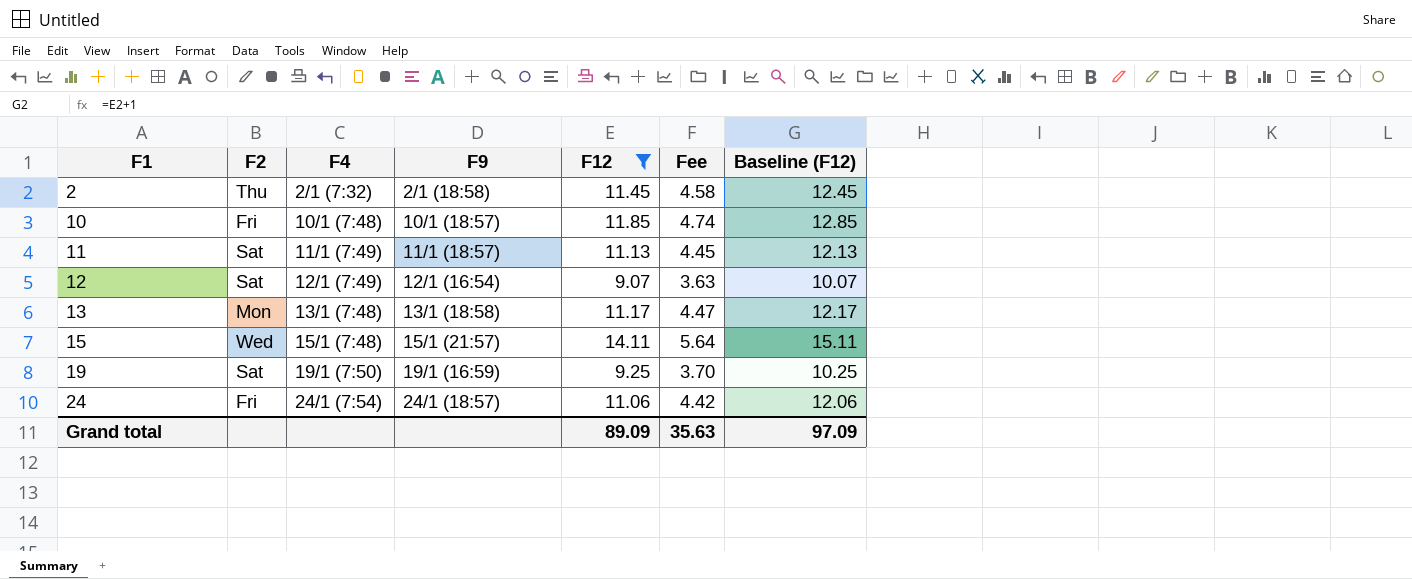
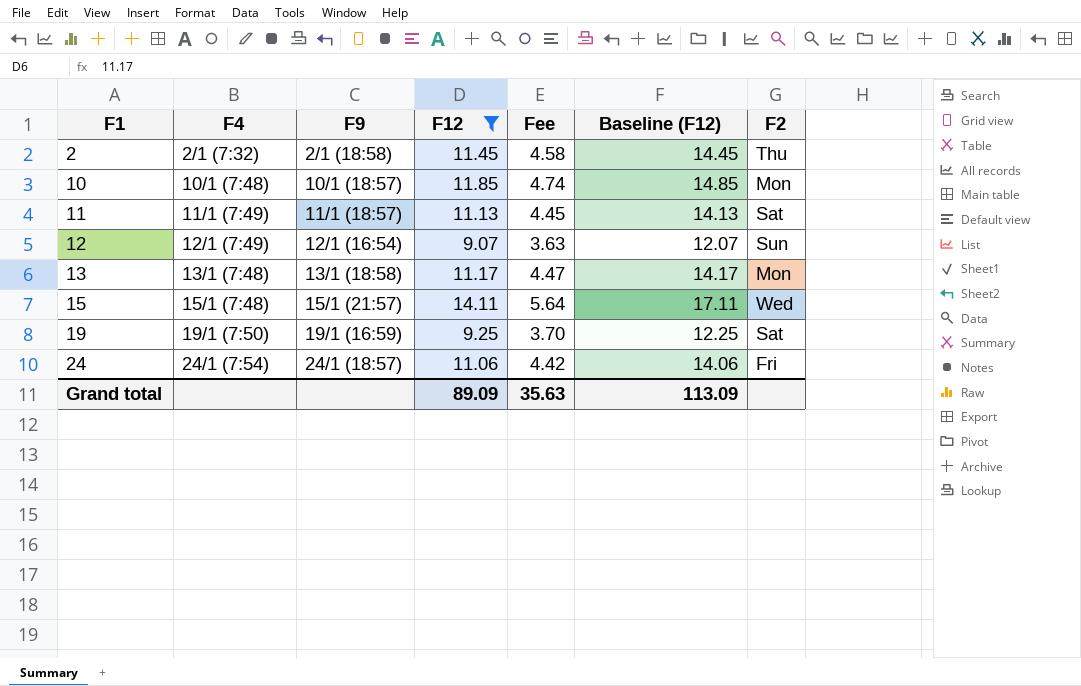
column Baseline (F12) | formula: [F12] + 1 -> [F12] + 3
column F2 | position: 2 -> 7
10 | F2: Fri -> Mon
12 | F2: Sat -> Sun
Grand total | Baseline (F12): 97.09 -> 113.09

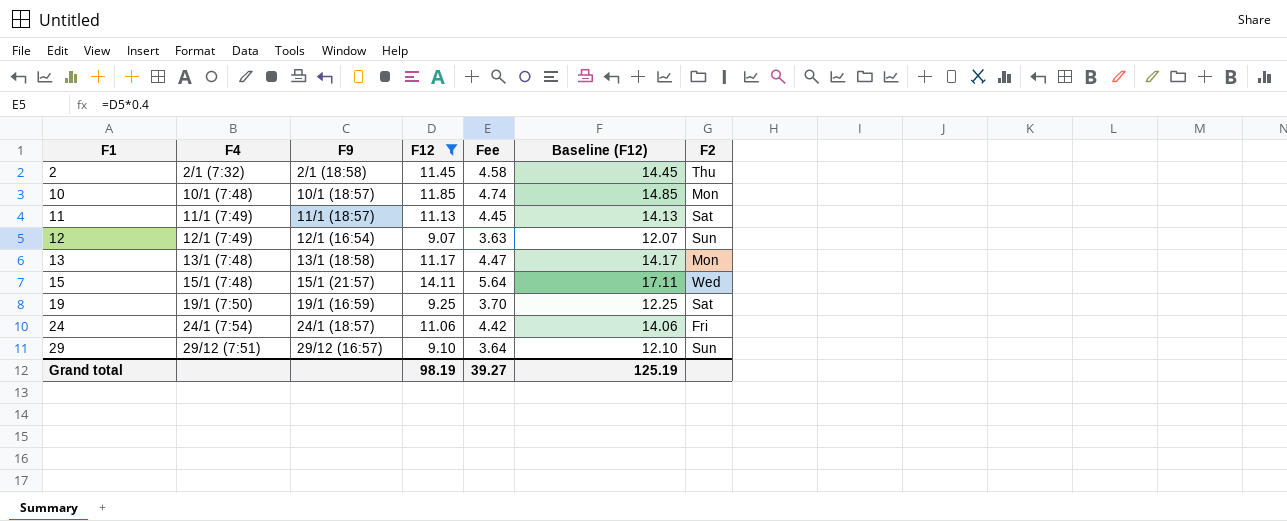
row 29: none -> 29/12 (7:51) | 29/12 (16:57) | 9.10 | 3.64 | 12.10 | Sun
Grand total | F12: 89.09 -> 98.19
Grand total | Fee: 35.63 -> 39.27
Grand total | Baseline (F12): 113.09 -> 125.19

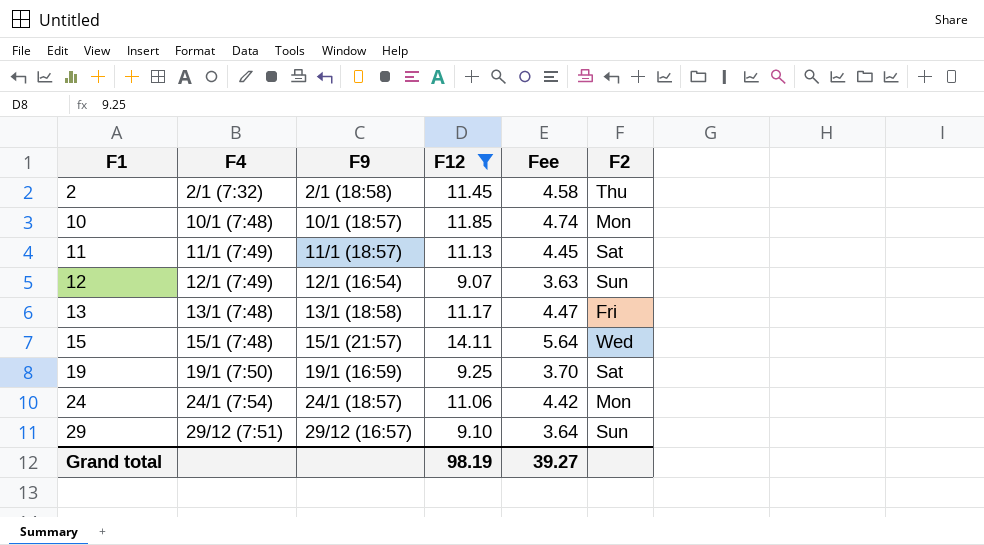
column Baseline (F12) | formula: [F12] + 3 -> none
13 | F2: Mon -> Fri
24 | F2: Fri -> Mon

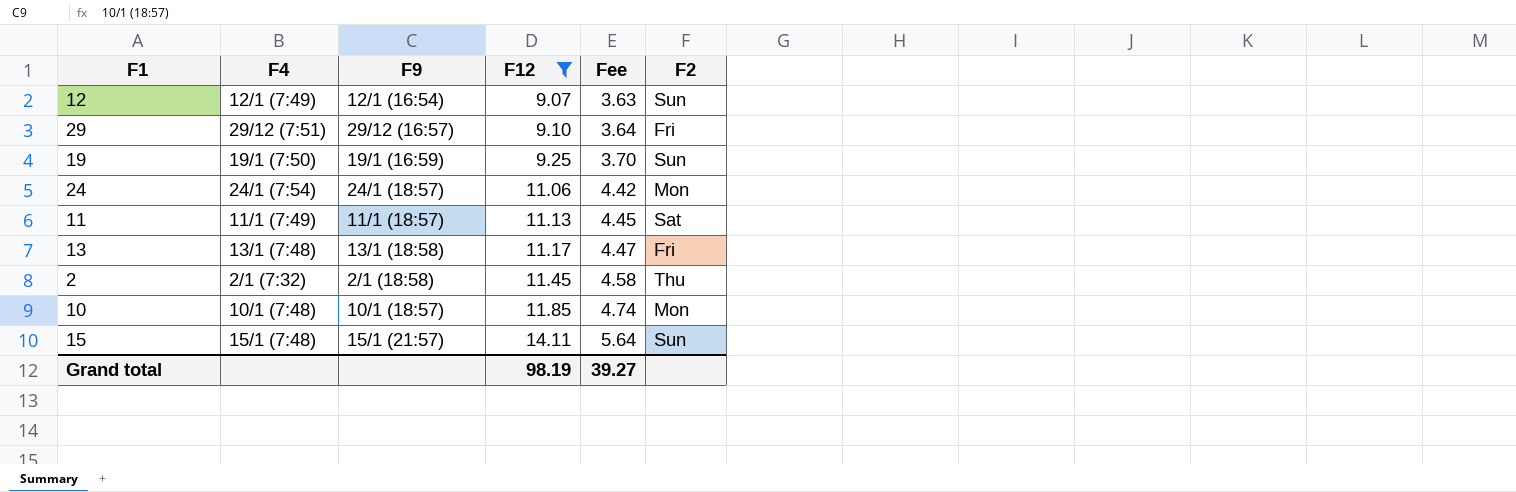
row order: F1 ascending -> F12 ascending
29 | F2: Sun -> Fri
19 | F2: Sat -> Sun
15 | F2: Wed -> Sun

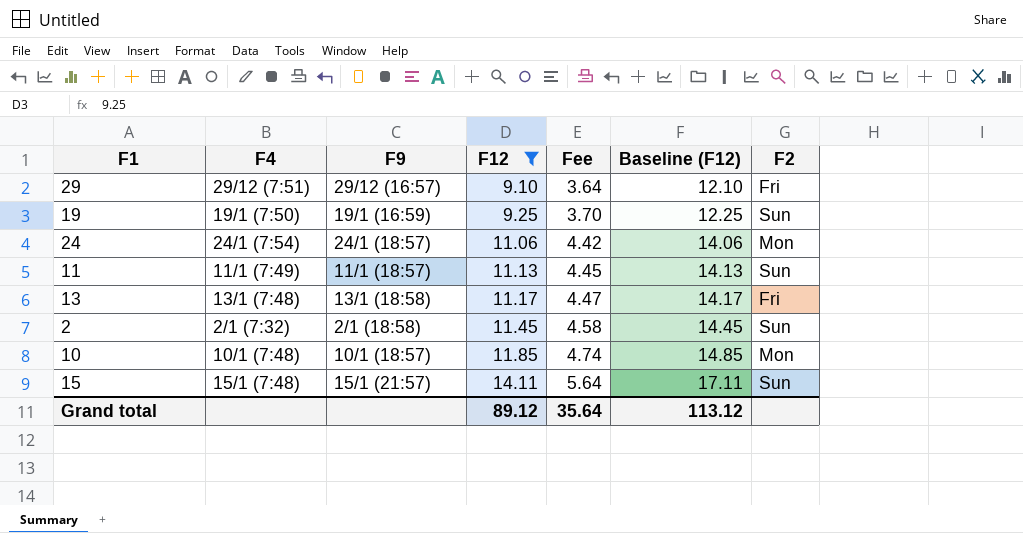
column Baseline (F12) | formula: none -> [F12] + 3
row 12: 12/1 (7:49) | 12/1 (16:54) | 9.07 | 3.63 | Sun -> none
11 | F2: Sat -> Sun
2 | F2: Thu -> Sun
Grand total | F12: 98.19 -> 89.12
Grand total | Fee: 39.27 -> 35.64

